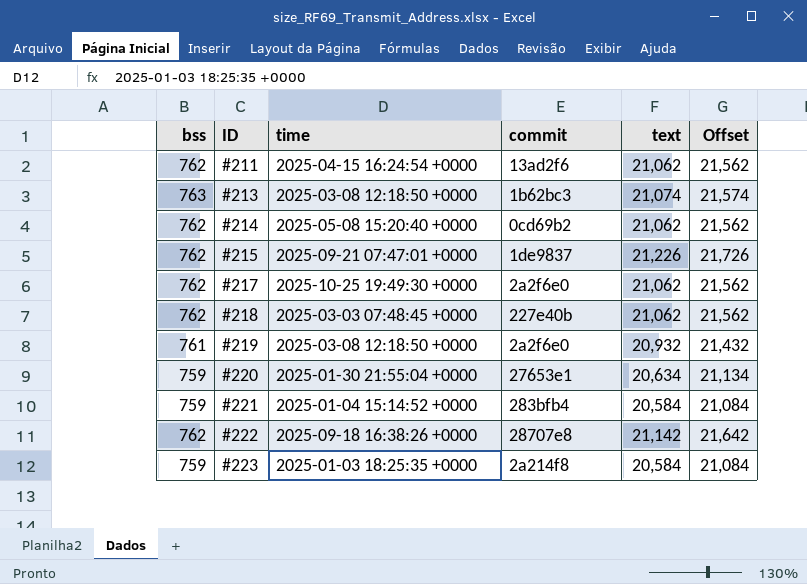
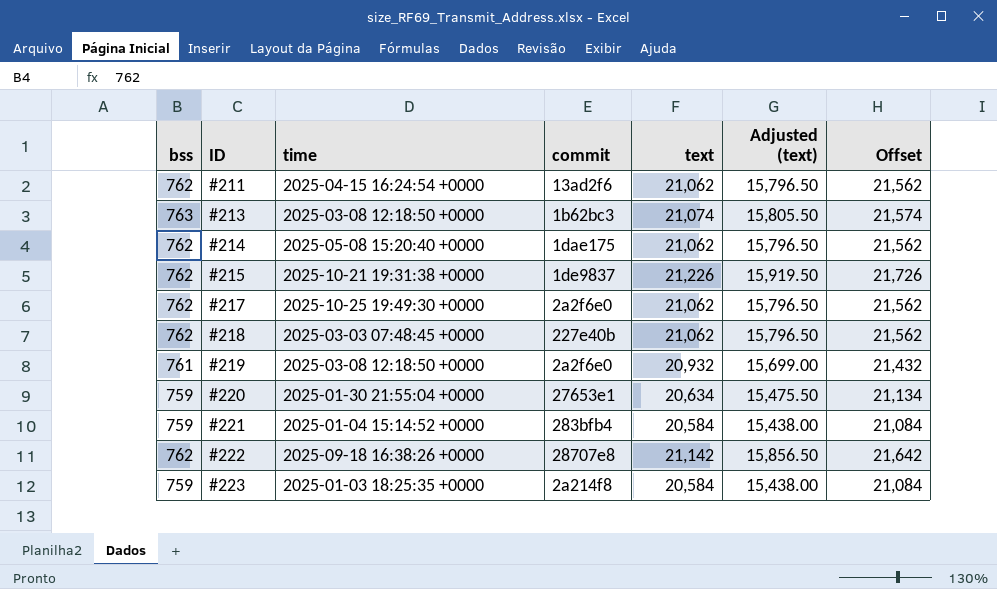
column Adjusted (text) | formula: none -> [text] * 0.75
#214 | commit: 0cd69b2 -> 1dae175
#215 | time: 2025-09-21 07:47:01 +0000 -> 2025-10-21 19:31:38 +0000

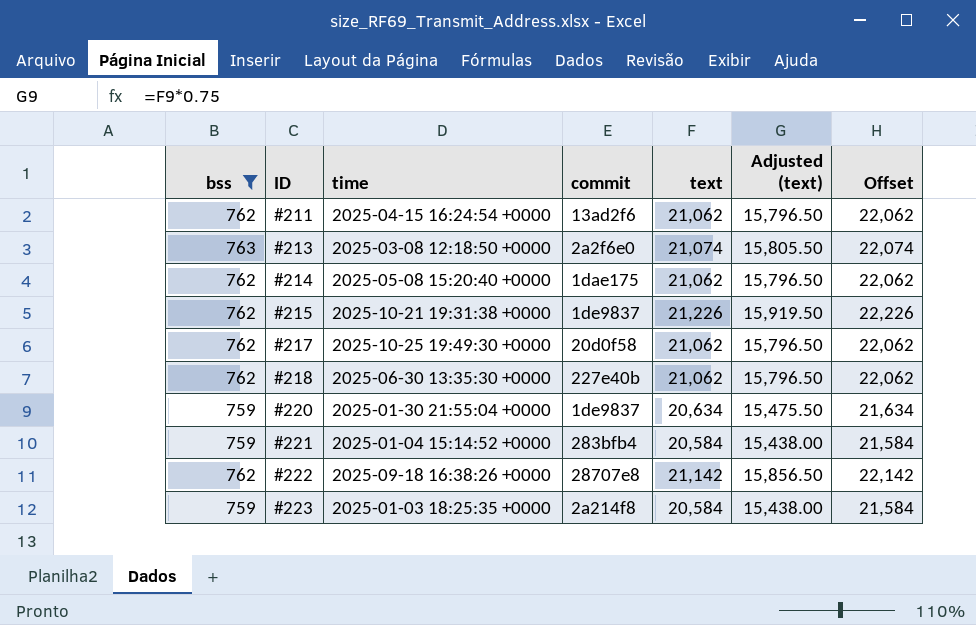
filter: none -> bss != 761
column Offset | formula: [text] + 500 -> [text] + 1000
#213 | commit: 1b62bc3 -> 2a2f6e0
#217 | commit: 2a2f6e0 -> 20d0f58
#218 | time: 2025-03-03 07:48:45 +0000 -> 2025-06-30 13:35:30 +0000
#220 | commit: 27653e1 -> 1de9837

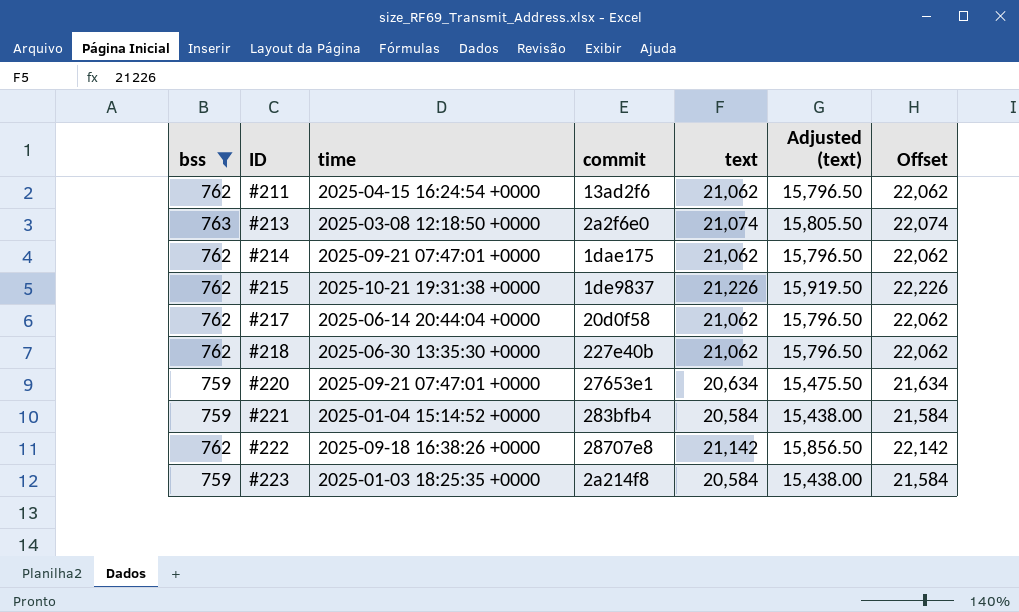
#214 | time: 2025-05-08 15:20:40 +0000 -> 2025-09-21 07:47:01 +0000
#217 | time: 2025-10-25 19:49:30 +0000 -> 2025-06-14 20:44:04 +0000
#220 | time: 2025-01-30 21:55:04 +0000 -> 2025-09-21 07:47:01 +0000
#220 | commit: 1de9837 -> 27653e1

